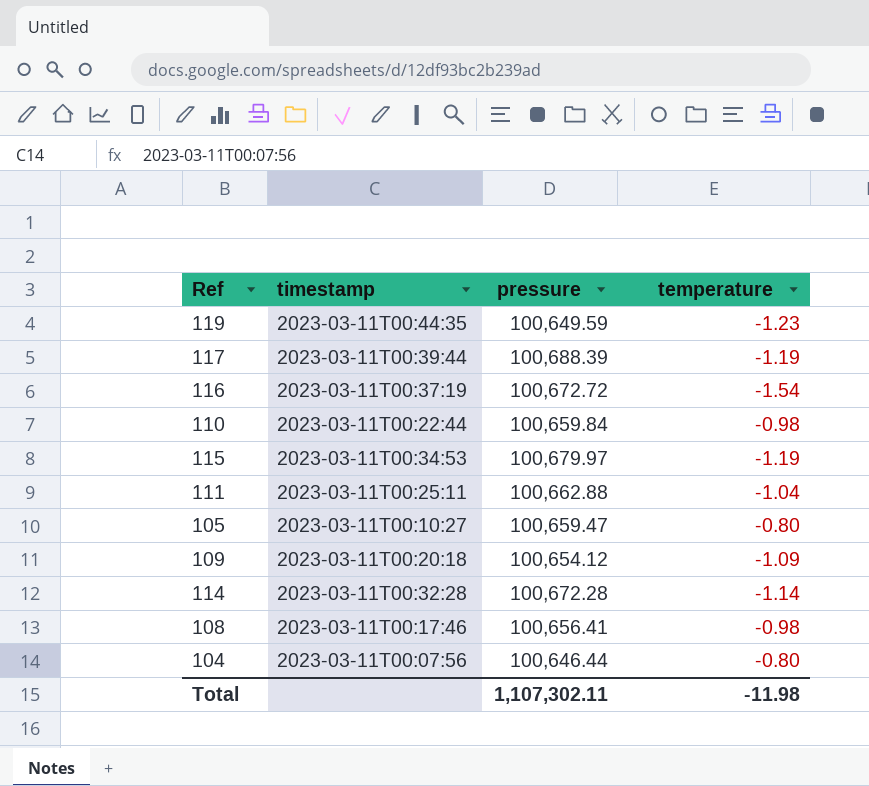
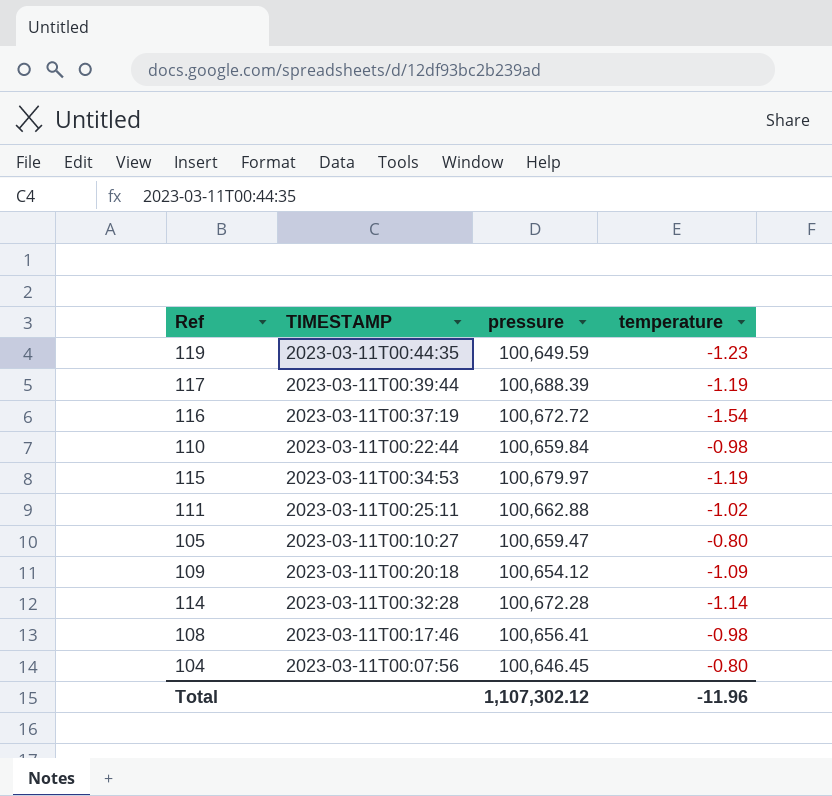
column name: timestamp -> TIMESTAMP
111 | temperature: -1.04 -> -1.02
104 | pressure: 100,646.44 -> 100,646.45
Total | pressure: 1,107,302.11 -> 1,107,302.12
Total | temperature: -11.98 -> -11.96

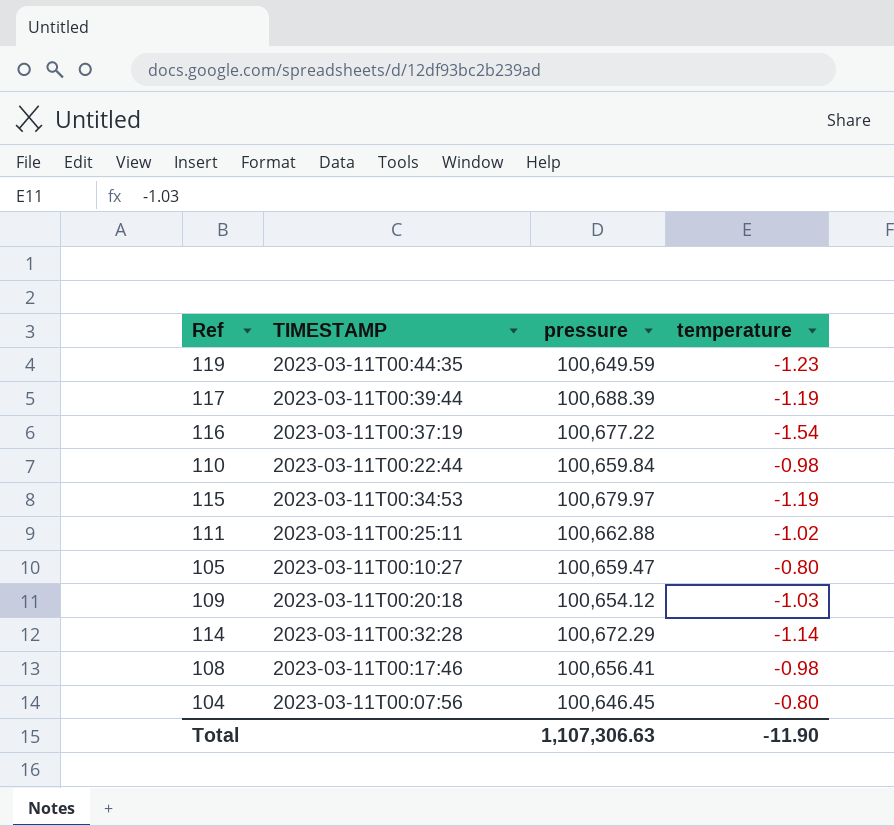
116 | pressure: 100,672.72 -> 100,677.22
109 | temperature: -1.09 -> -1.03
114 | pressure: 100,672.28 -> 100,672.29
Total | pressure: 1,107,302.12 -> 1,107,306.63
Total | temperature: -11.96 -> -11.90

